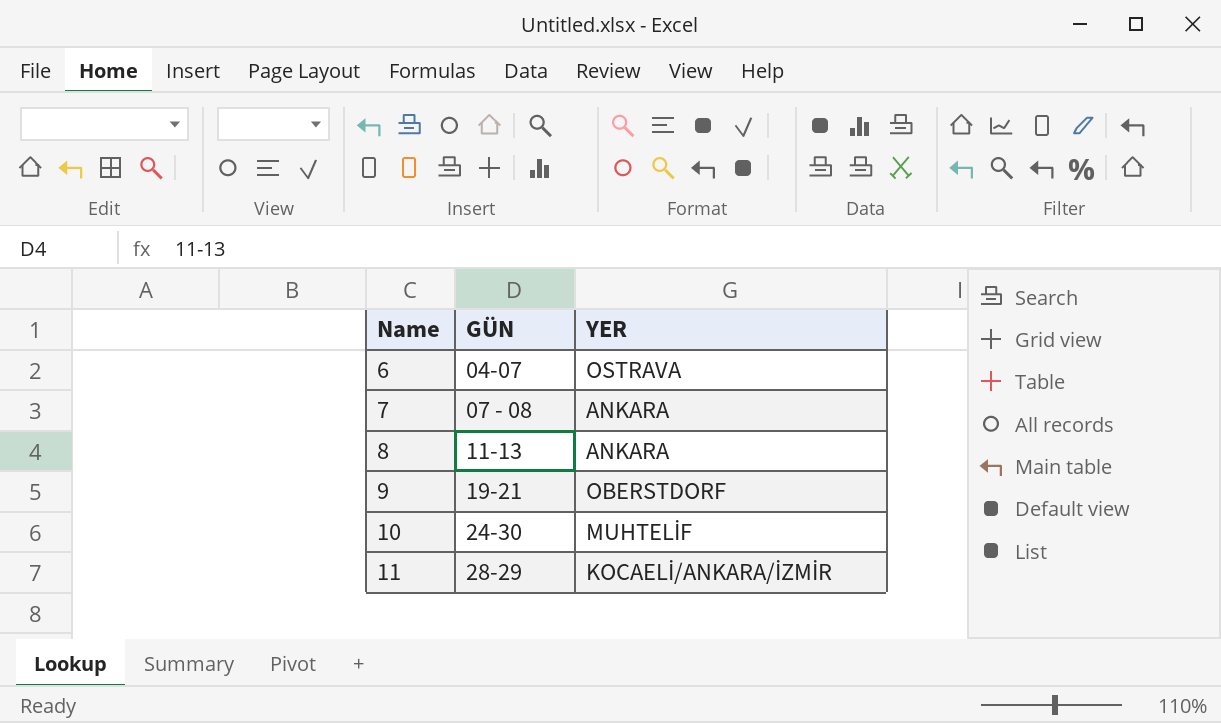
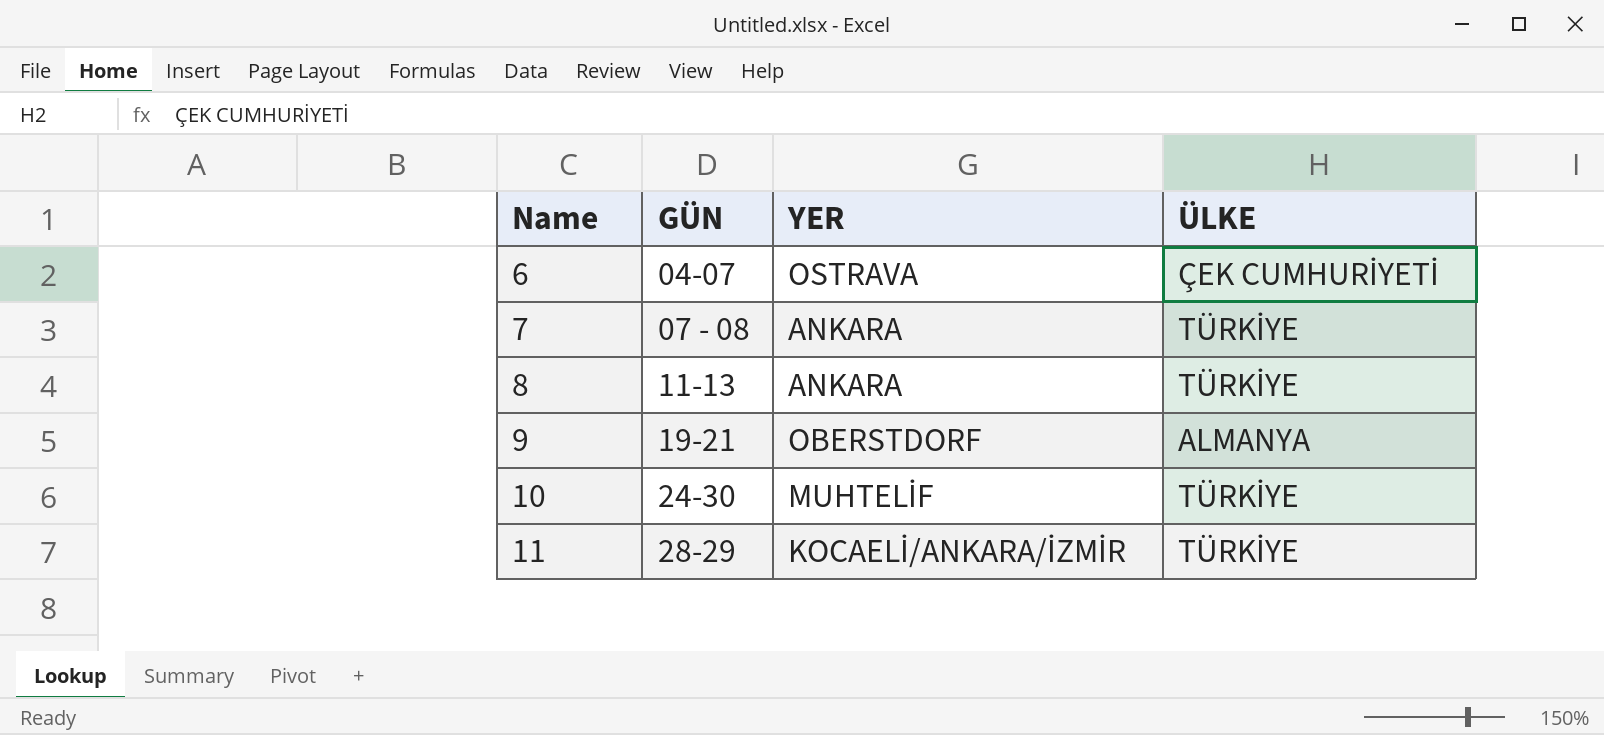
column ÜLKE | position: none -> 4

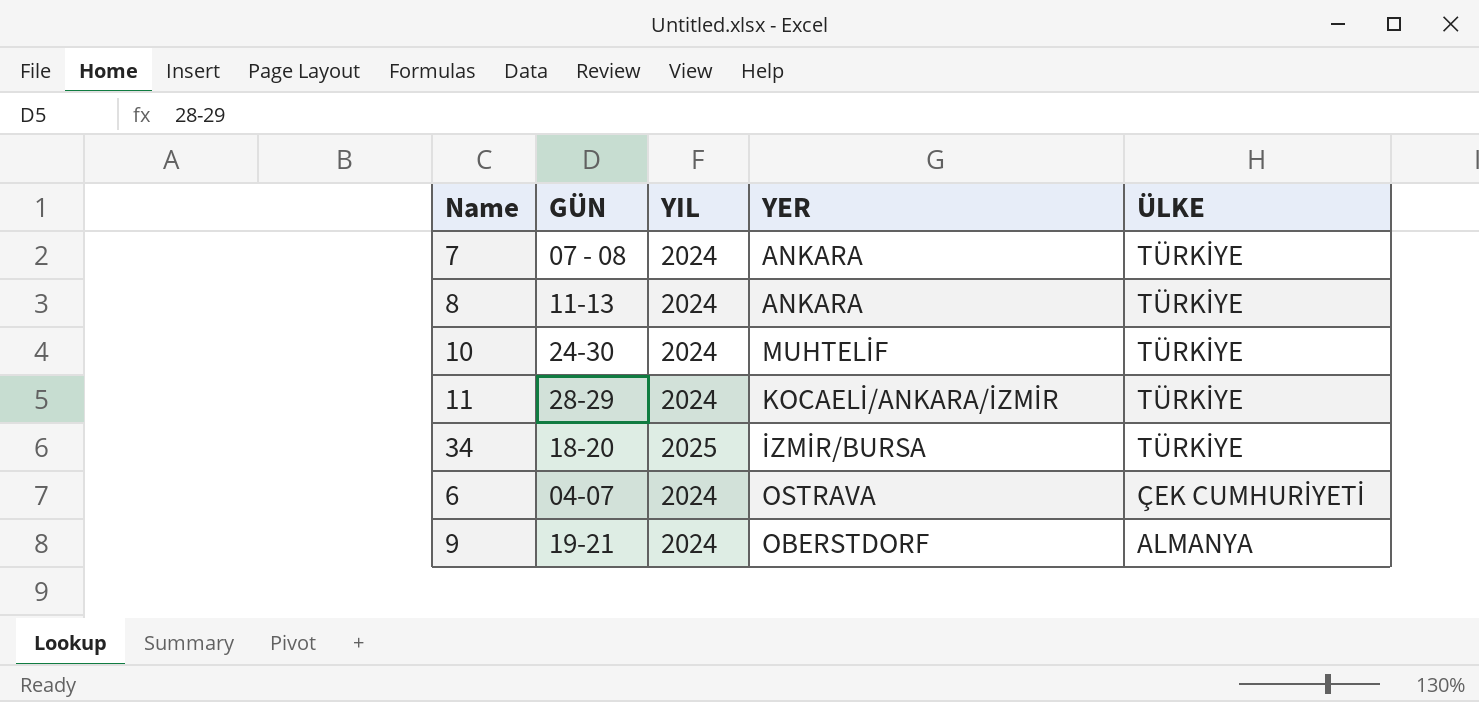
row order: Name ascending -> ÜLKE descending
column YIL | position: none -> 3
row 34: none -> 18-20 | 2025 | İZMİR/BURSA | TÜRKİYE

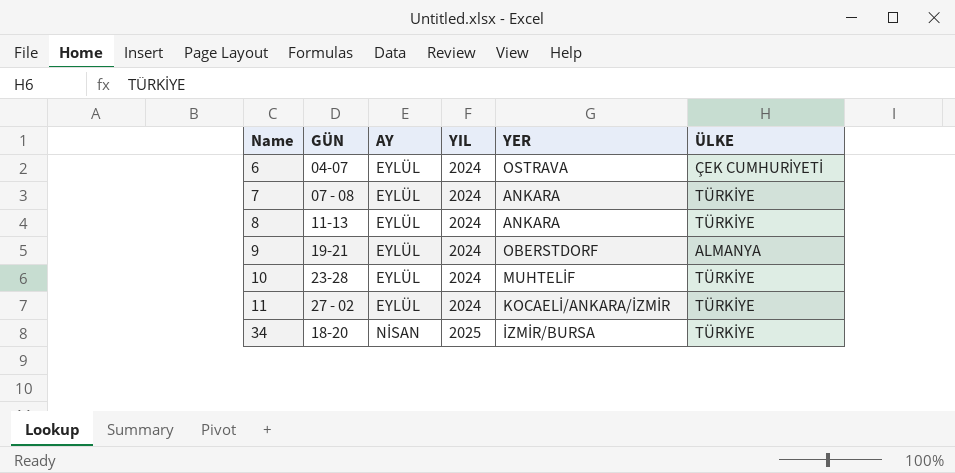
row order: ÜLKE descending -> Name ascending
column AY | position: none -> 3
10 | GÜN: 24-30 -> 23-28
11 | GÜN: 28-29 -> 27 - 02

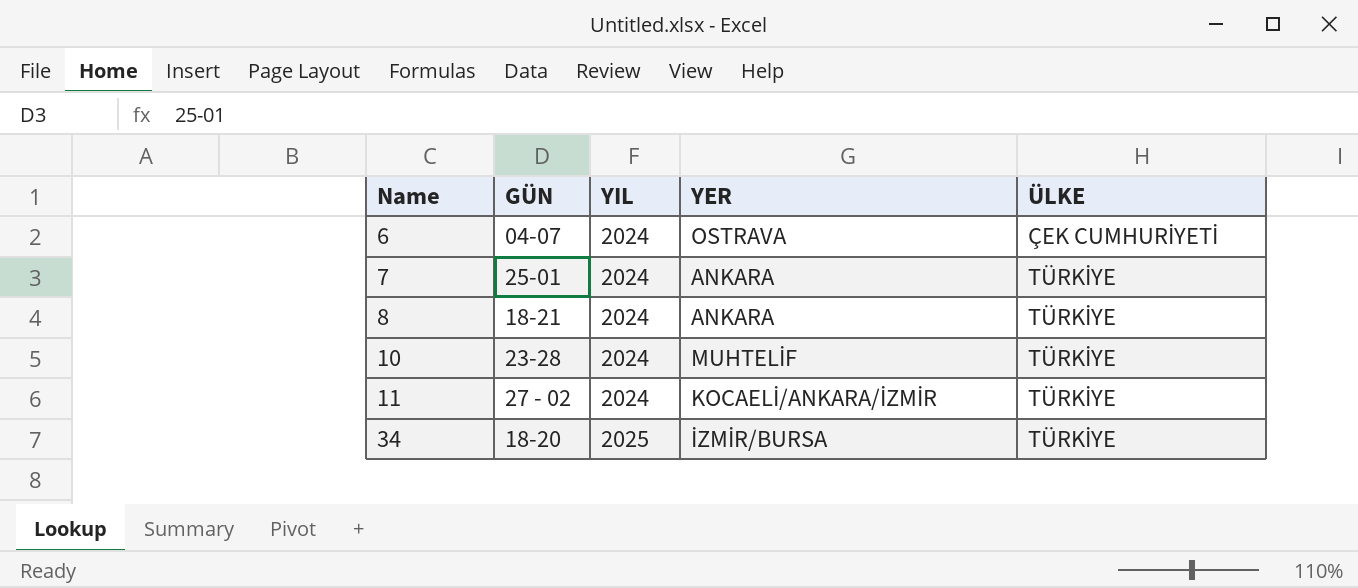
column AY | position: 3 -> none
row 9: 19-21 | EYLÜL | 2024 | OBERSTDORF | ALMANYA -> none
7 | GÜN: 07 - 08 -> 25-01
8 | GÜN: 11-13 -> 18-21

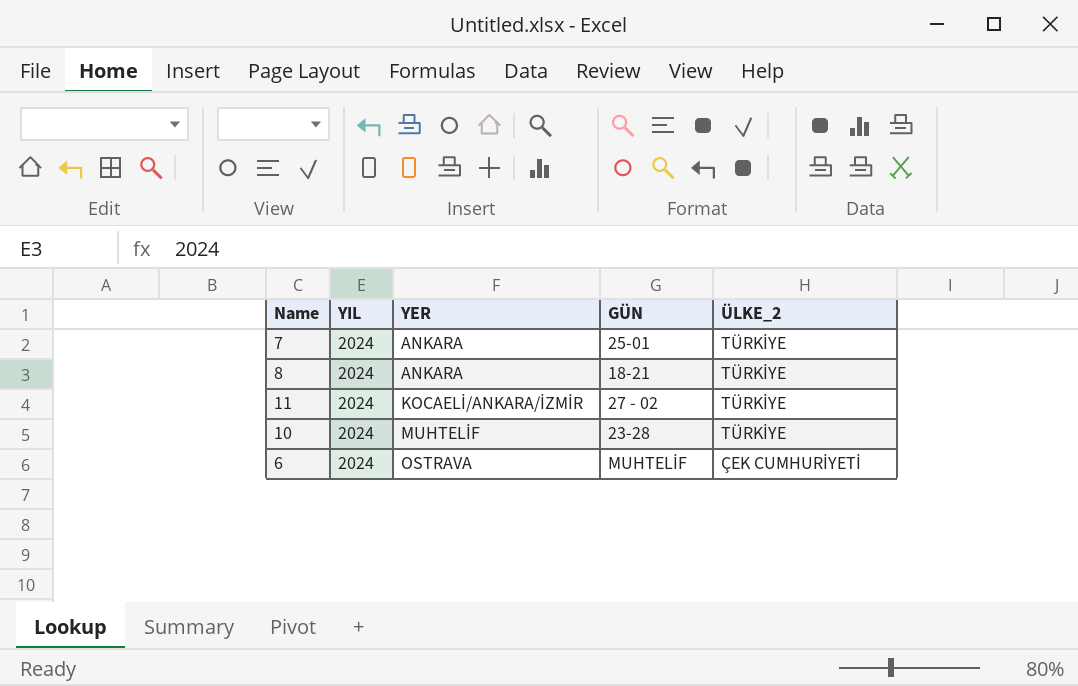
row order: Name ascending -> YER ascending
column GÜN | position: 2 -> 4
column name: ÜLKE -> ÜLKE_2
row 34: 18-20 | 2025 | İZMİR/BURSA | TÜRKİYE -> none
6 | GÜN: 04-07 -> MUHTELİF

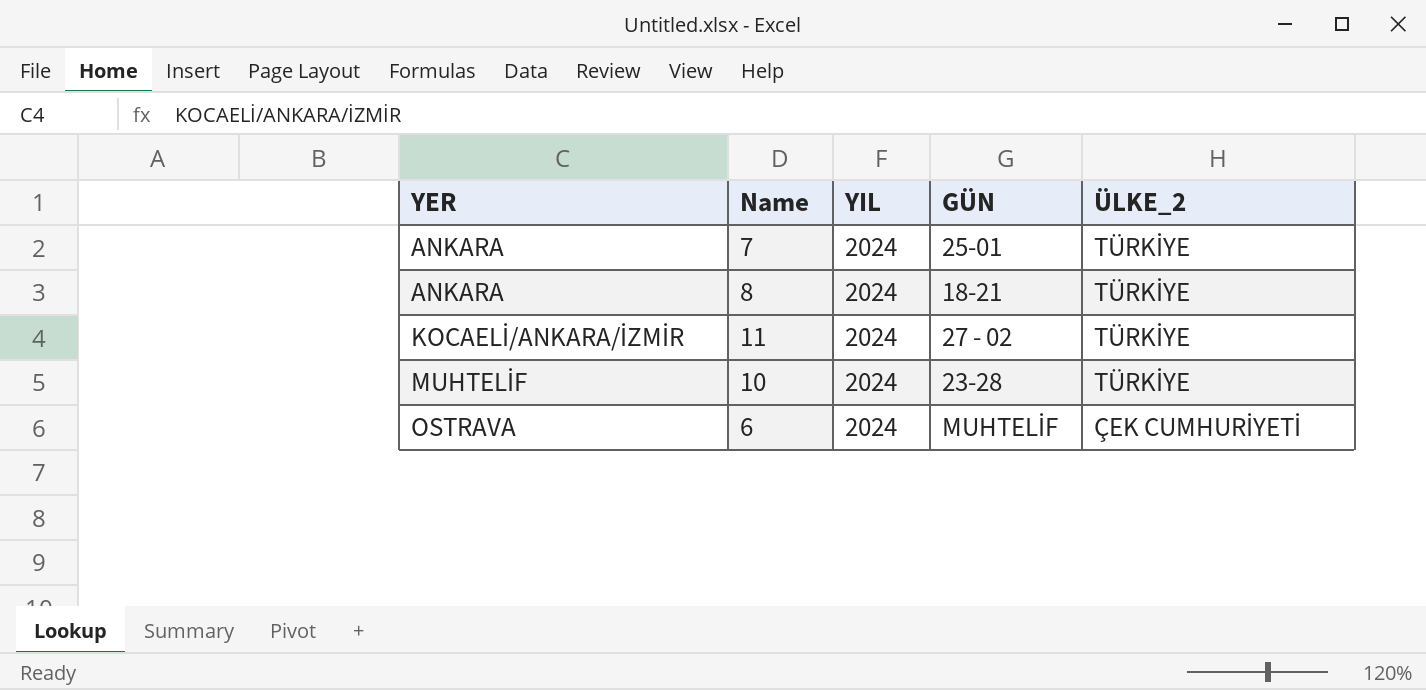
column YER | position: 3 -> 1

